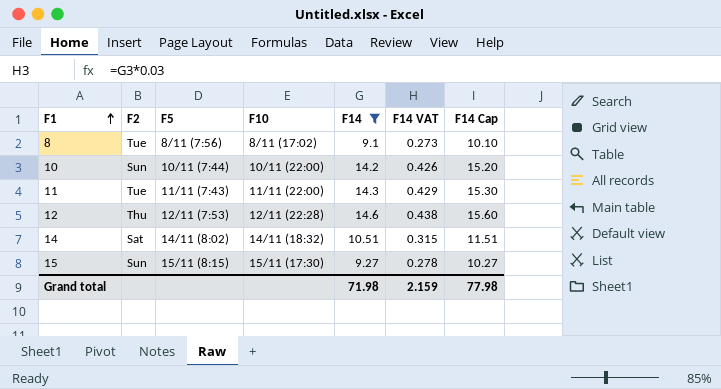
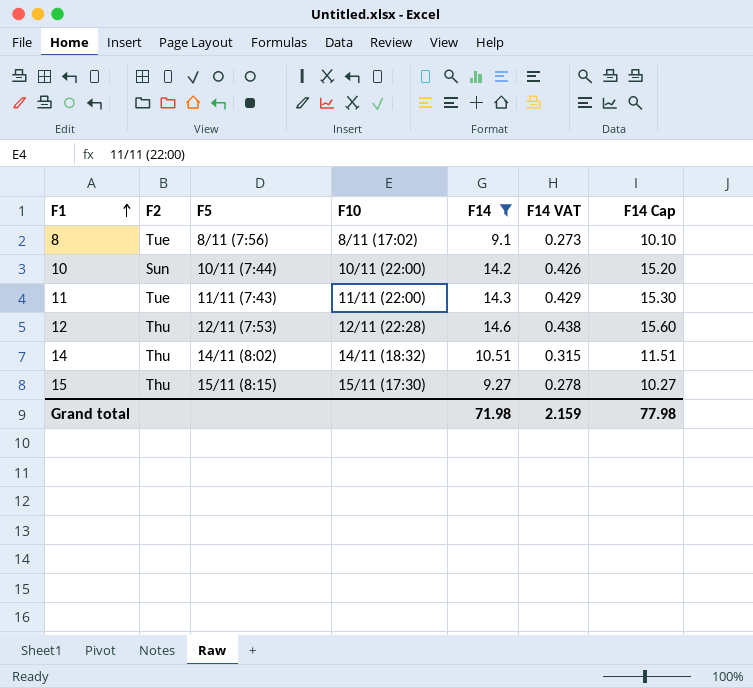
14 | F2: Sat -> Thu
15 | F2: Sun -> Thu

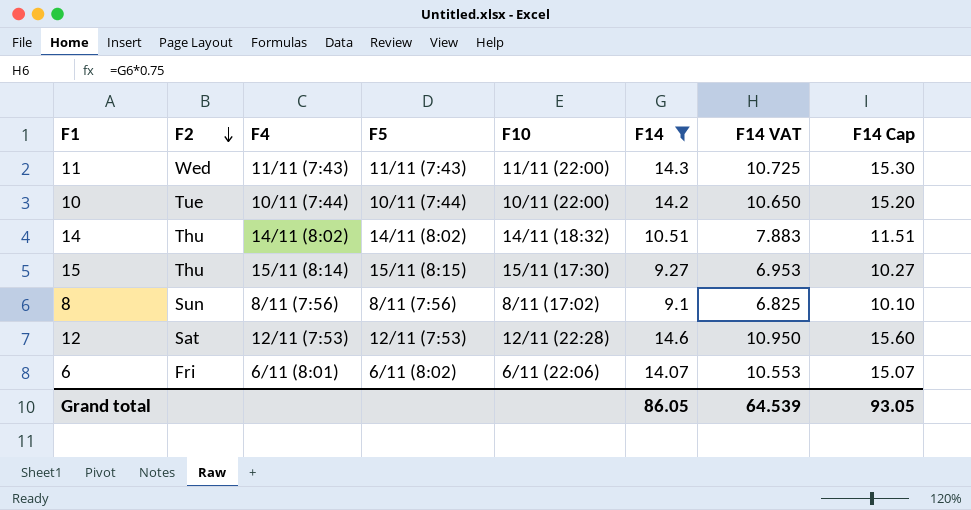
row order: F1 ascending -> F2 descending
column F4 | position: none -> 3
column F14 VAT | formula: [F14] * 0.03 -> [F14] * 0.75
11 | F2: Tue -> Wed
10 | F2: Sun -> Tue
8 | F2: Tue -> Sun
12 | F2: Thu -> Sat
row 6: none -> Fri | 6/11 (8:01) | 6/11 (8:02) | 6/11 (22:06) | 14.07 | 10.553 | 15.07
Grand total | F14: 71.98 -> 86.05
Grand total | F14 VAT: 2.159 -> 64.539
Grand total | F14 Cap: 77.98 -> 93.05

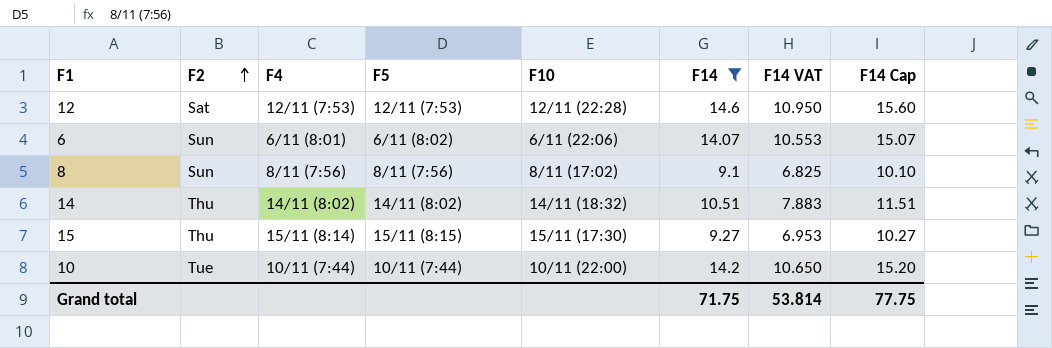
row order: F2 descending -> F2 ascending
row 11: Wed | 11/11 (7:43) | 11/11 (7:43) | 11/11 (22:00) | 14.3 | 10.725 | 15.30 -> none
6 | F2: Fri -> Sun
Grand total | F14: 86.05 -> 71.75
Grand total | F14 VAT: 64.539 -> 53.814
Grand total | F14 Cap: 93.05 -> 77.75

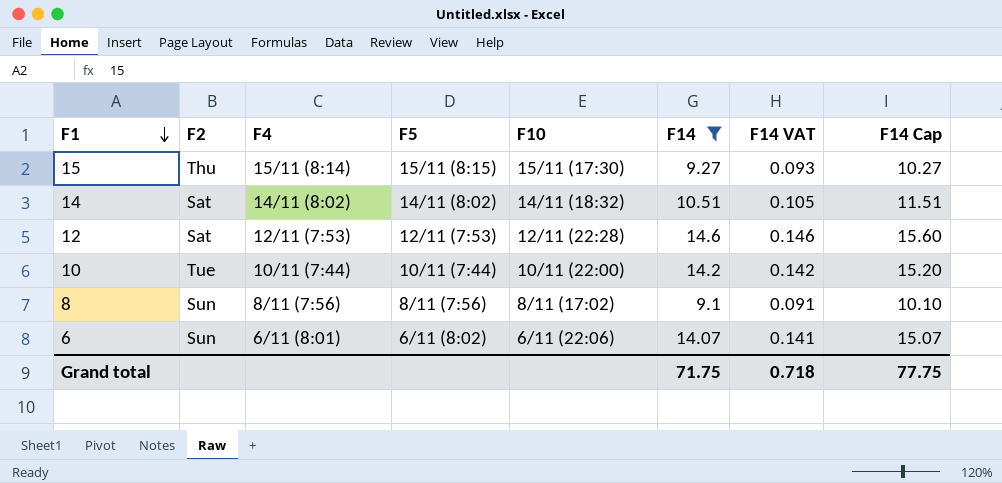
row order: F2 ascending -> F1 descending
column F14 VAT | formula: [F14] * 0.75 -> [F14] * 0.01
14 | F2: Thu -> Sat
Grand total | F14 VAT: 53.814 -> 0.718

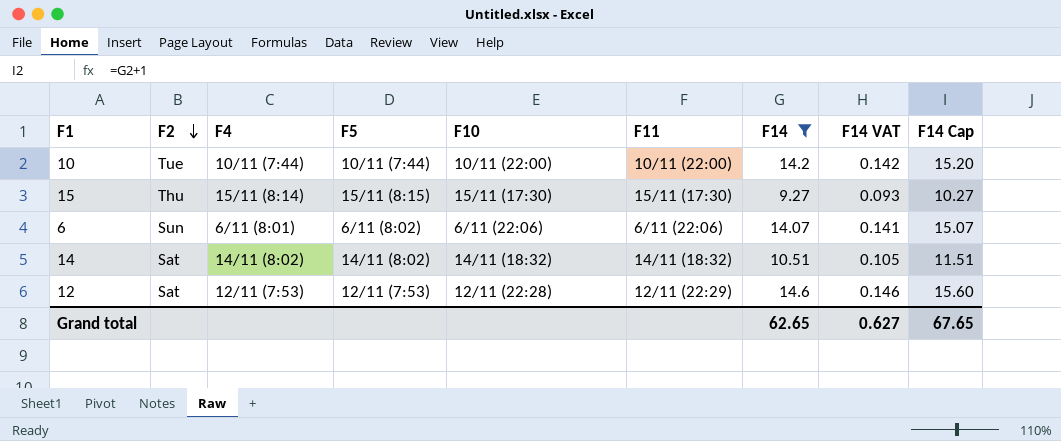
row order: F1 descending -> F2 descending
column F11 | position: none -> 6
row 8: Sun | 8/11 (7:56) | 8/11 (7:56) | 8/11 (17:02) | 9.1 | 0.091 | 10.10 -> none
Grand total | F14: 71.75 -> 62.65
Grand total | F14 VAT: 0.718 -> 0.627
Grand total | F14 Cap: 77.75 -> 67.65

